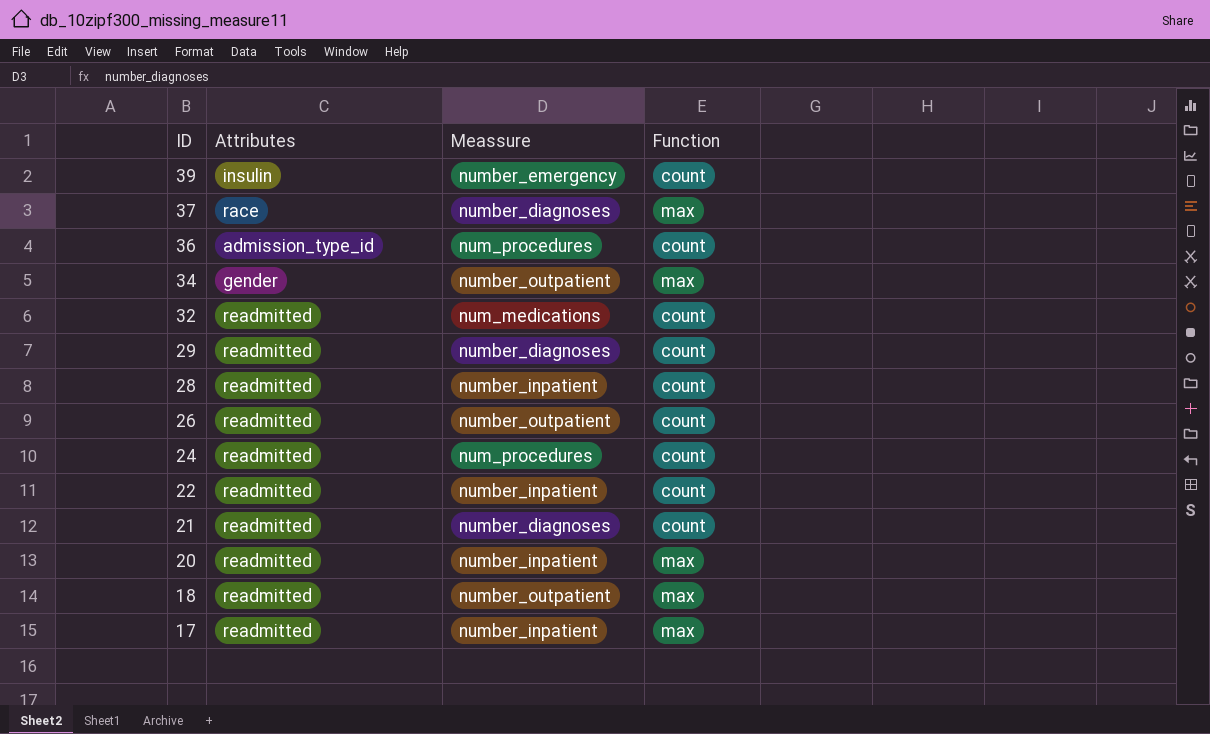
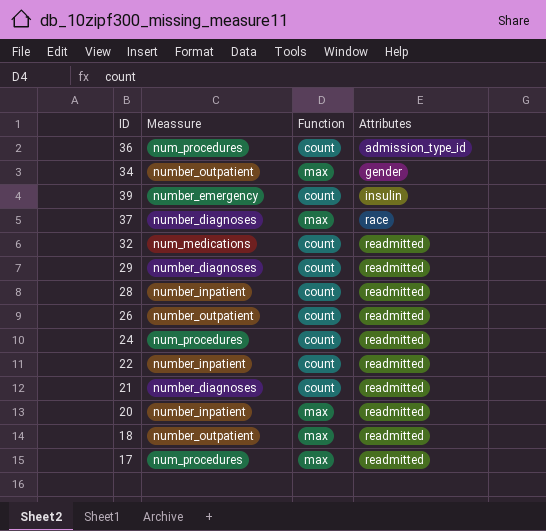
row order: ID descending -> Attributes ascending
column Attributes | position: 2 -> 4
17 | Meassure: number_inpatient -> num_procedures

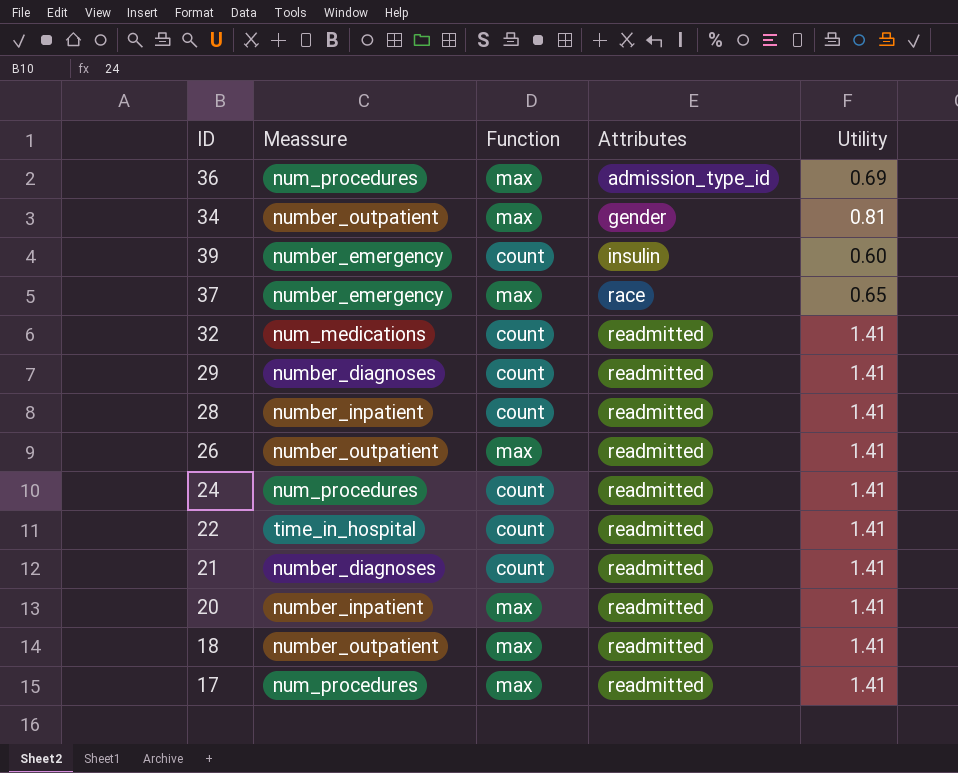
column Utility | position: none -> 5
36 | Function: count -> max
37 | Meassure: number_diagnoses -> number_emergency
26 | Function: count -> max
22 | Meassure: number_inpatient -> time_in_hospital

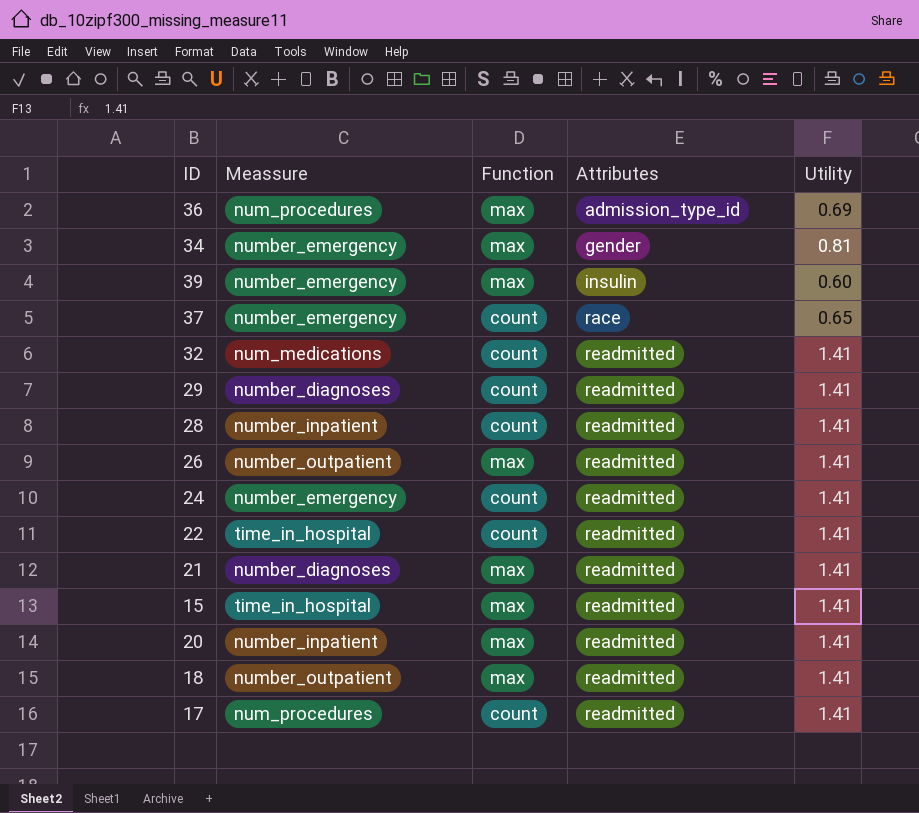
34 | Meassure: number_outpatient -> number_emergency
39 | Function: count -> max
37 | Function: max -> count
24 | Meassure: num_procedures -> number_emergency
21 | Function: count -> max
row 15: none -> time_in_hospital | max | readmitted | 1.41
17 | Function: max -> count

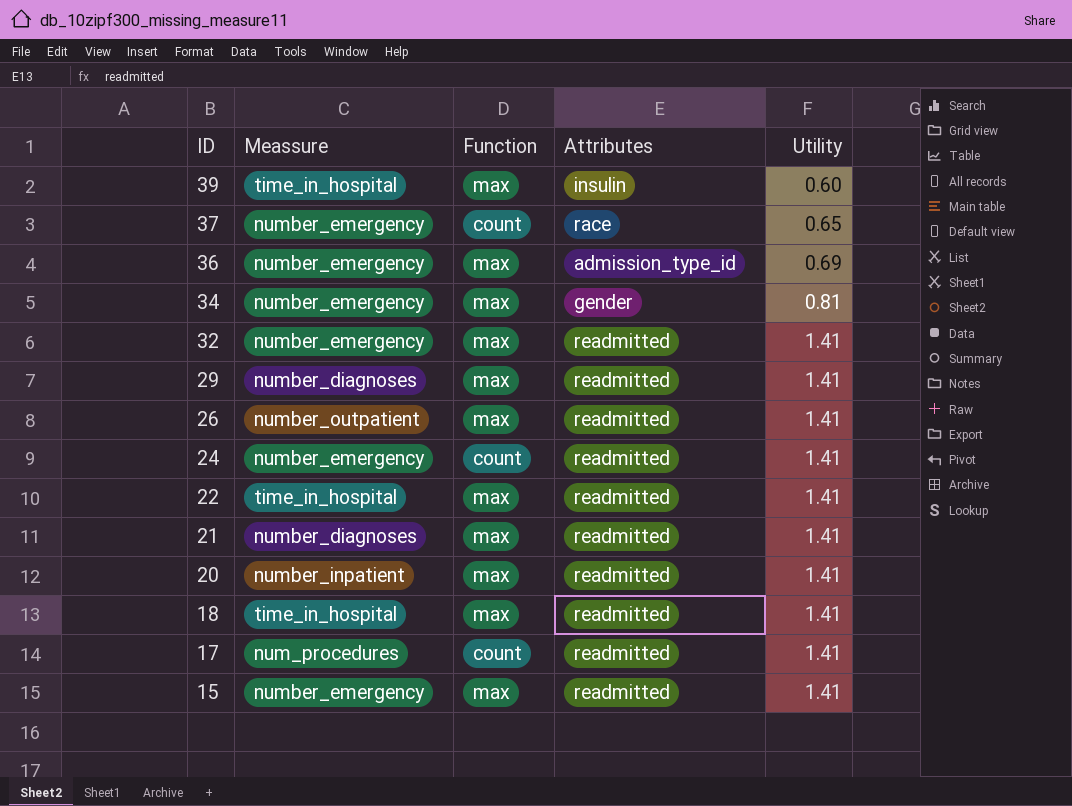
row order: Attributes ascending -> ID descending
row 28: number_inpatient | count | readmitted | 1.41 -> none
39 | Meassure: number_emergency -> time_in_hospital
36 | Meassure: num_procedures -> number_emergency
32 | Meassure: num_medications -> number_emergency
32 | Function: count -> max
29 | Function: count -> max
22 | Function: count -> max
18 | Meassure: number_outpatient -> time_in_hospital
15 | Meassure: time_in_hospital -> number_emergency

